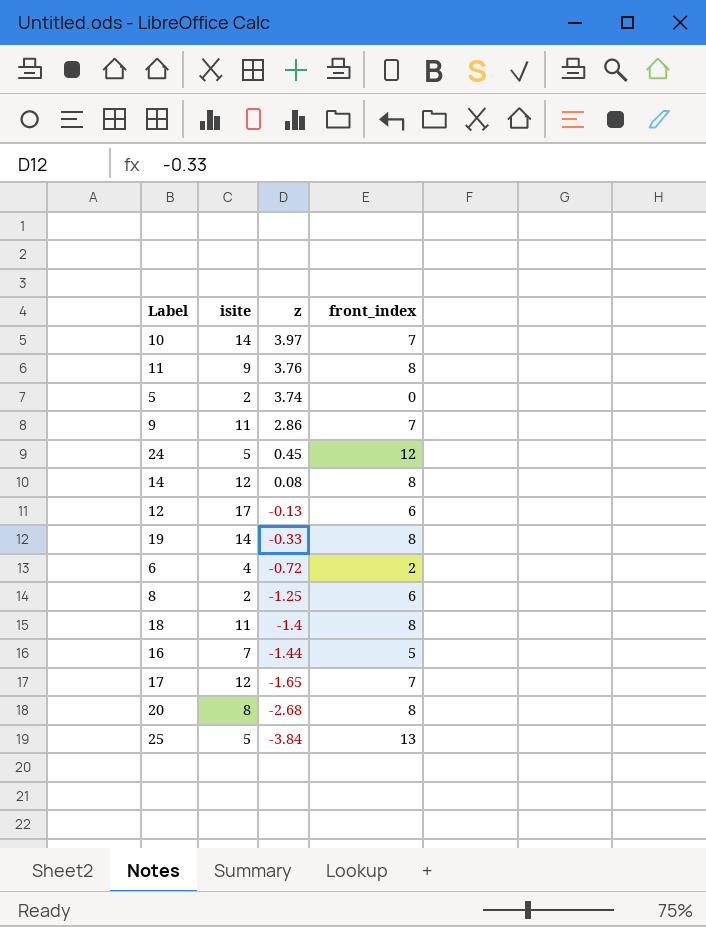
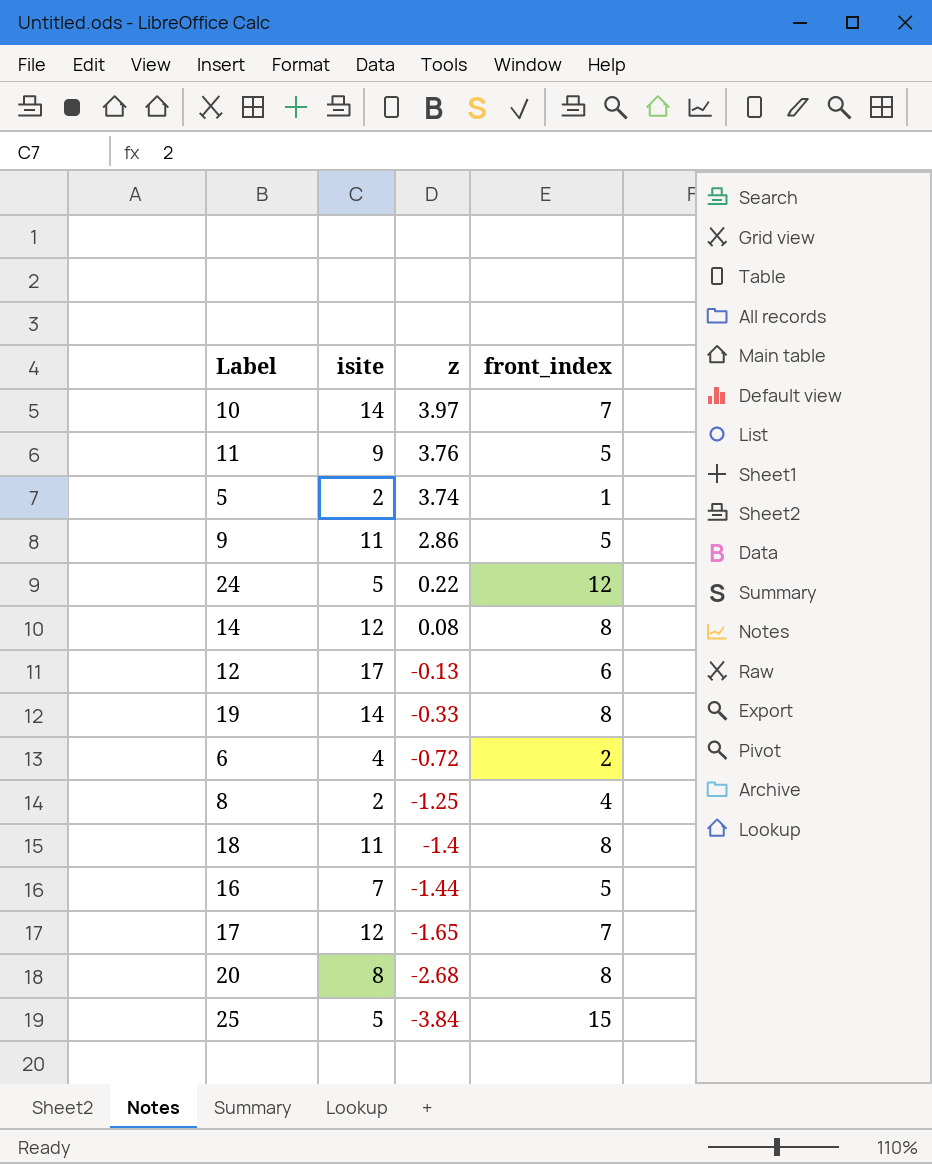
11 | front_index: 8 -> 5
5 | front_index: 0 -> 1
9 | front_index: 7 -> 5
24 | z: 0.45 -> 0.22
8 | front_index: 6 -> 4
25 | front_index: 13 -> 15

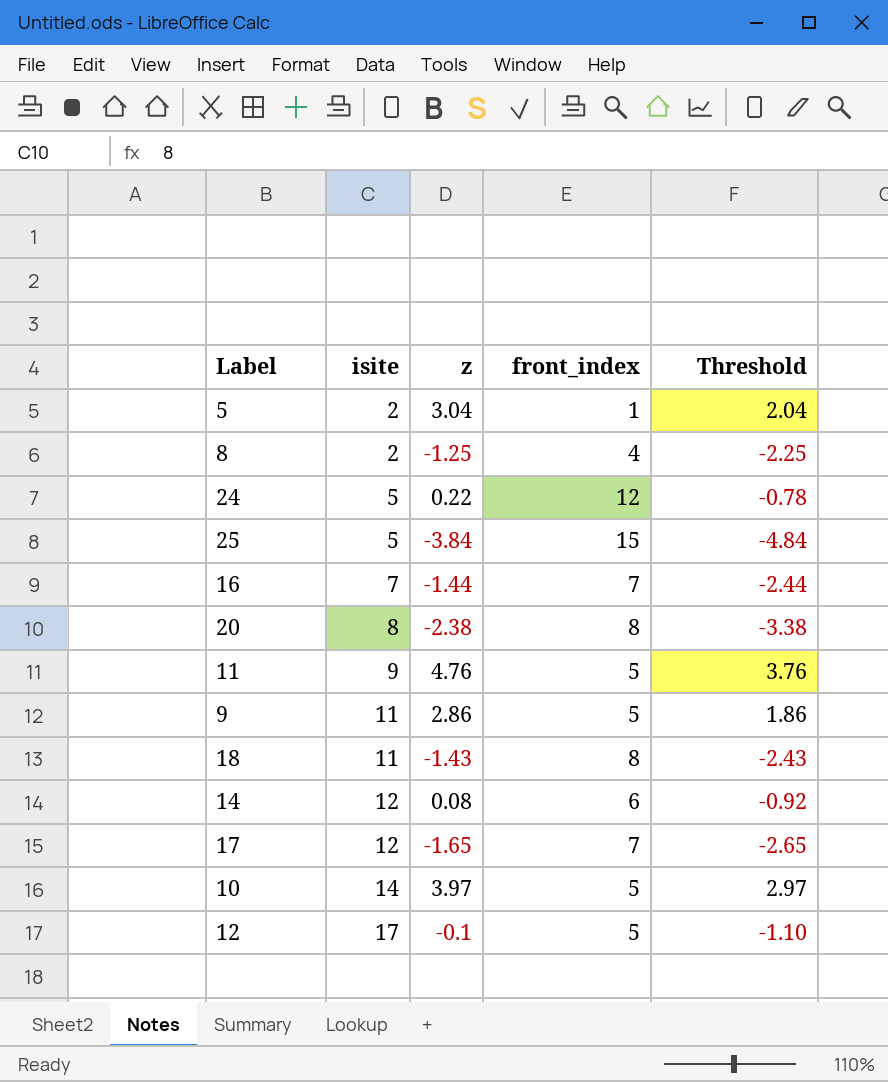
row order: z descending -> isite ascending
column Threshold | formula: none -> [z] - 1
row 19: 14 | -0.33 | 8 -> none
row 6: 4 | -0.72 | 2 -> none
5 | z: 3.74 -> 3.04
16 | front_index: 5 -> 7
20 | z: -2.68 -> -2.38
11 | z: 3.76 -> 4.76
18 | z: -1.4 -> -1.43
14 | front_index: 8 -> 6
10 | front_index: 7 -> 5
12 | z: -0.13 -> -0.1
12 | front_index: 6 -> 5

